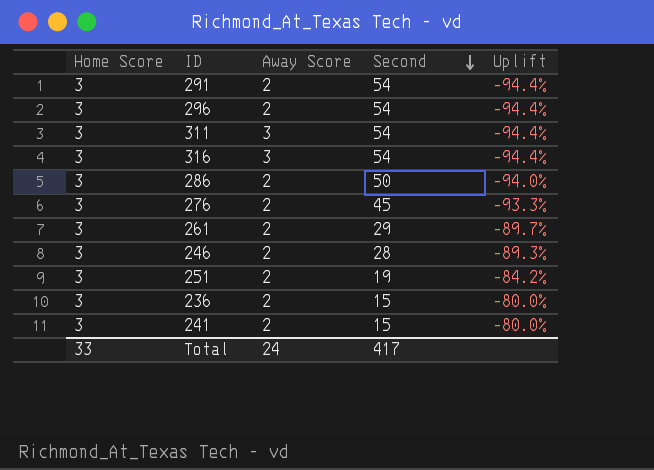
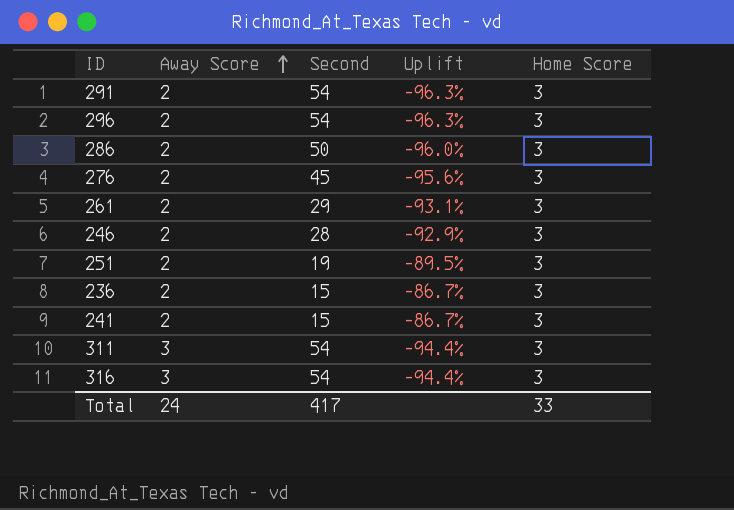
row order: Second descending -> Away Score ascending
column Uplift | formula: ([Home Score] - [Second]) / [Second] -> ([Away Score] - [Second]) / [Second]
column Home Score | position: 1 -> 5

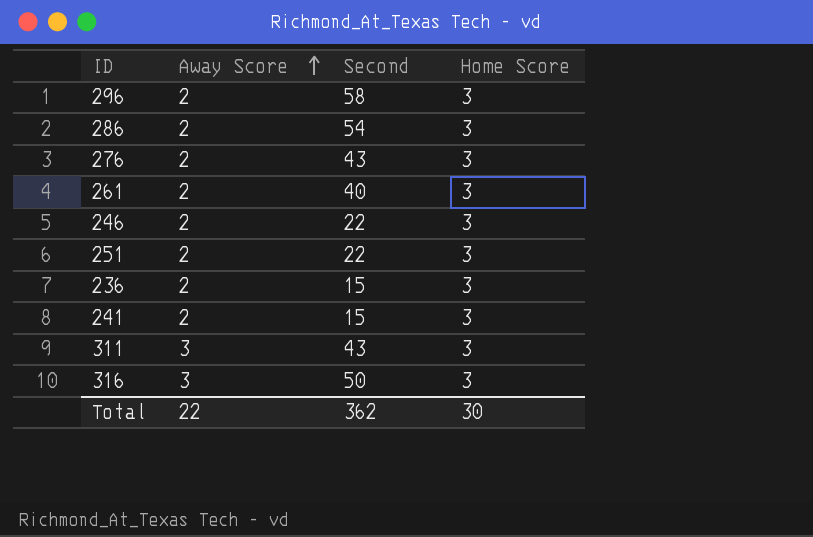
column Uplift | formula: ([Away Score] - [Second]) / [Second] -> none
row 291: 2 | 54 | -96.3% | 3 -> none
296 | Second: 54 -> 58
286 | Second: 50 -> 54
276 | Second: 45 -> 43
261 | Second: 29 -> 40
246 | Second: 28 -> 22
251 | Second: 19 -> 22
311 | Second: 54 -> 43
316 | Second: 54 -> 50
Total | Away Score: 24 -> 22
Total | Second: 417 -> 362
Total | Home Score: 33 -> 30

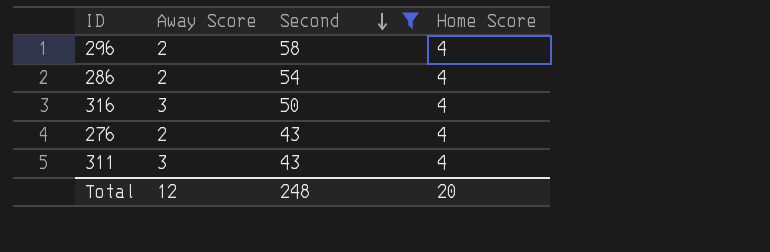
filter: none -> Second >= 43
row order: Away Score ascending -> Second descending
296 | Home Score: 3 -> 4
286 | Home Score: 3 -> 4
316 | Home Score: 3 -> 4
276 | Home Score: 3 -> 4
311 | Home Score: 3 -> 4
Total | Away Score: 22 -> 12
Total | Second: 362 -> 248
Total | Home Score: 30 -> 20

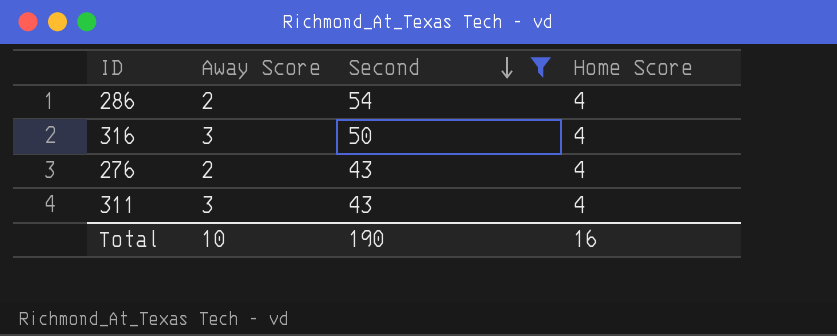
row 296: 2 | 58 | 4 -> none
Total | Away Score: 12 -> 10
Total | Second: 248 -> 190
Total | Home Score: 20 -> 16

